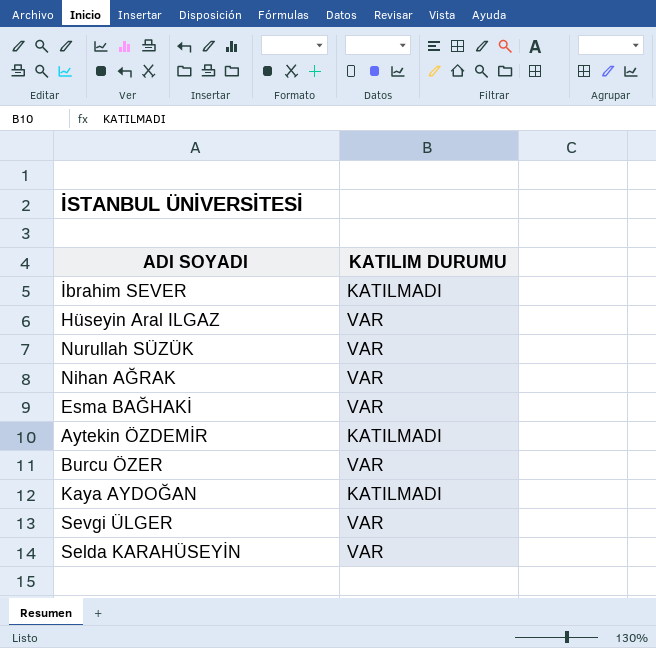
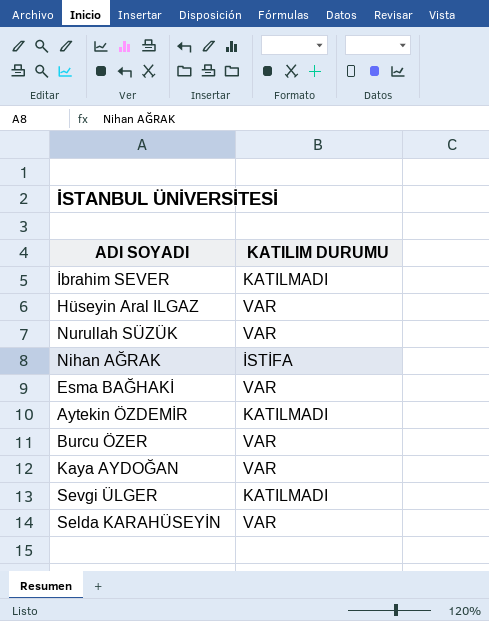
Nihan AĞRAK | KATILIM DURUMU: VAR -> İSTİFA
Kaya AYDOĞAN | KATILIM DURUMU: KATILMADI -> VAR
Sevgi ÜLGER | KATILIM DURUMU: VAR -> KATILMADI

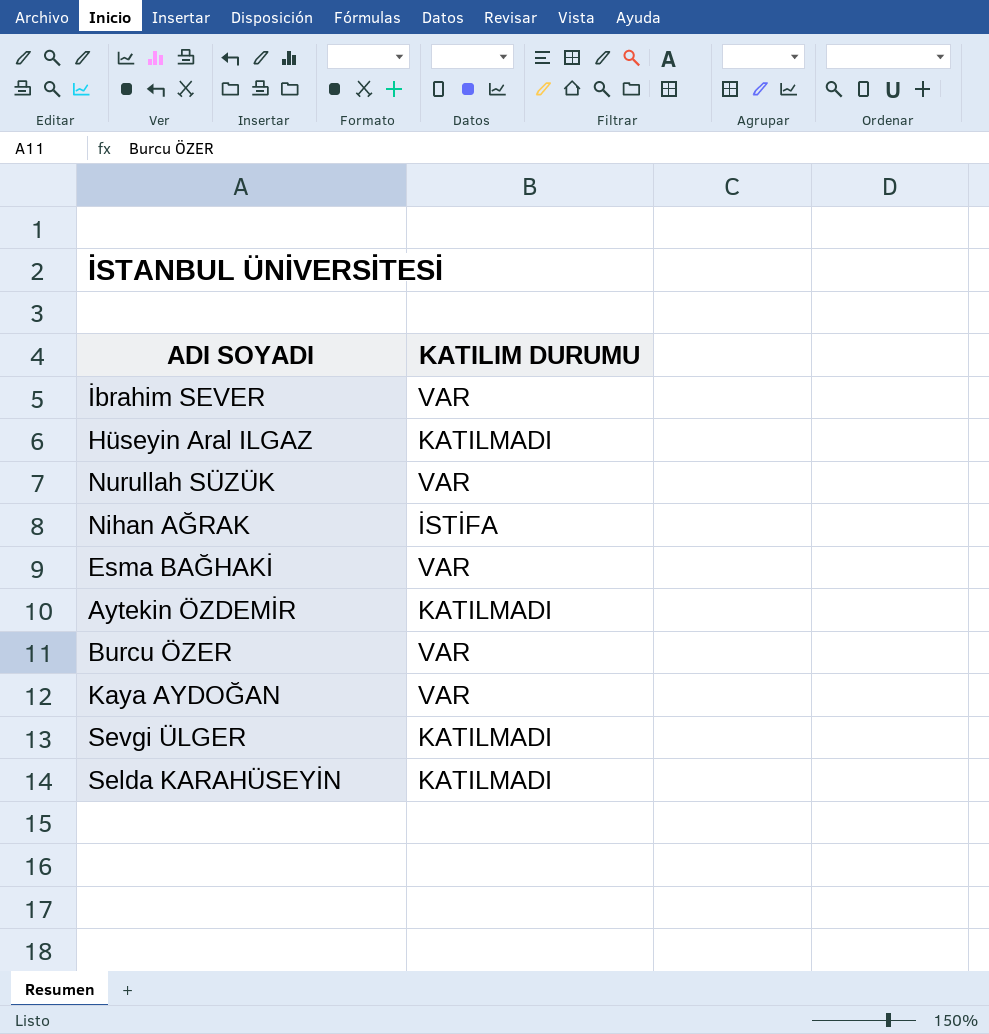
İbrahim SEVER | KATILIM DURUMU: KATILMADI -> VAR
Hüseyin Aral ILGAZ | KATILIM DURUMU: VAR -> KATILMADI
Selda KARAHÜSEYİN | KATILIM DURUMU: VAR -> KATILMADI

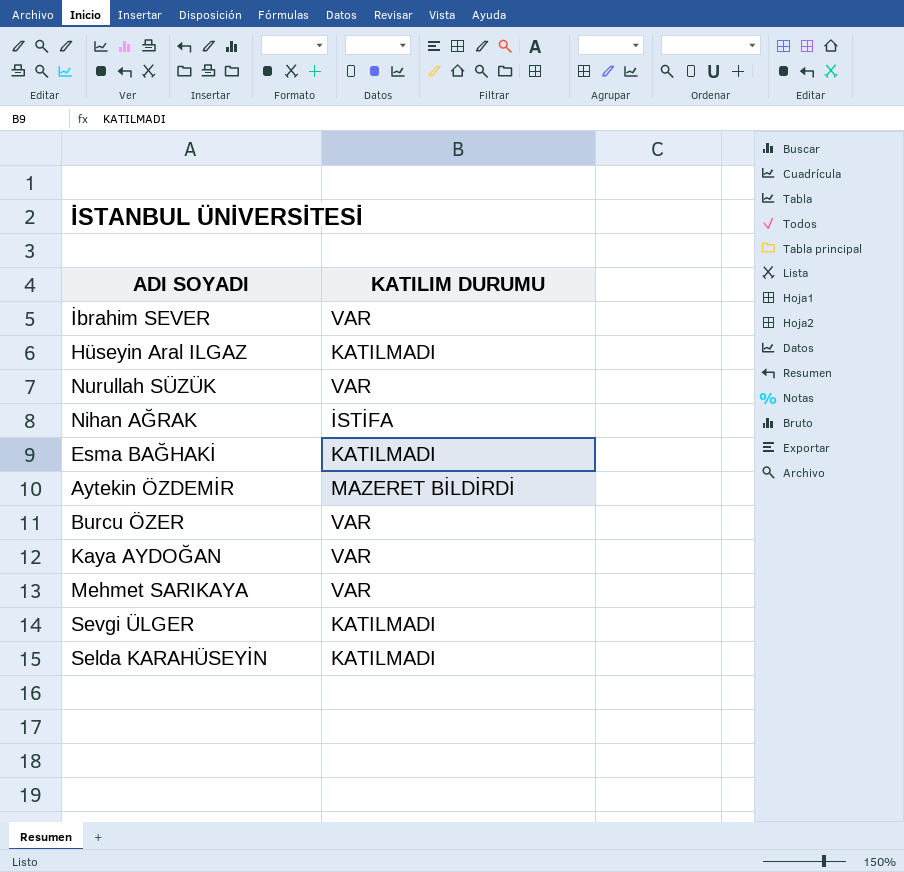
Esma BAĞHAKİ | KATILIM DURUMU: VAR -> KATILMADI
Aytekin ÖZDEMİR | KATILIM DURUMU: KATILMADI -> MAZERET BİLDİRDİ
row Mehmet SARIKAYA: none -> VAR

